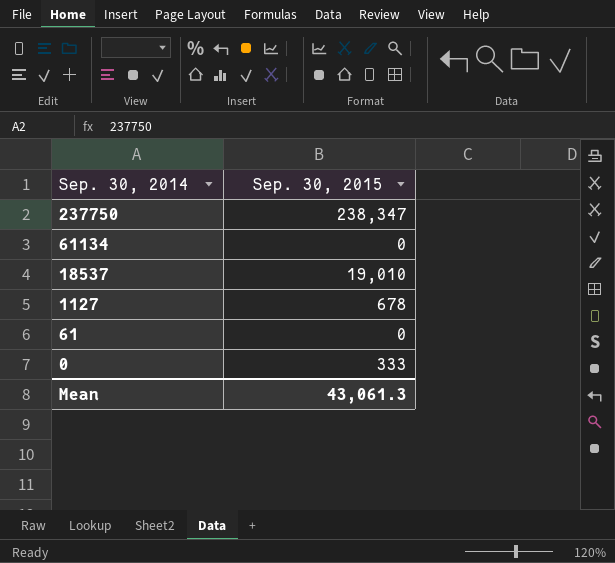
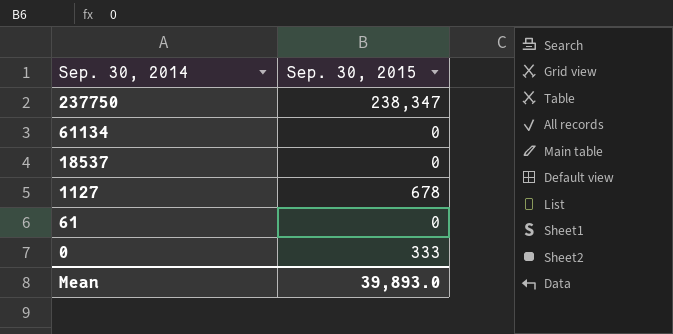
18537 | Sep. 30, 2015: 19,010 -> 0
Mean | Sep. 30, 2015: 43,061.3 -> 39,893.0

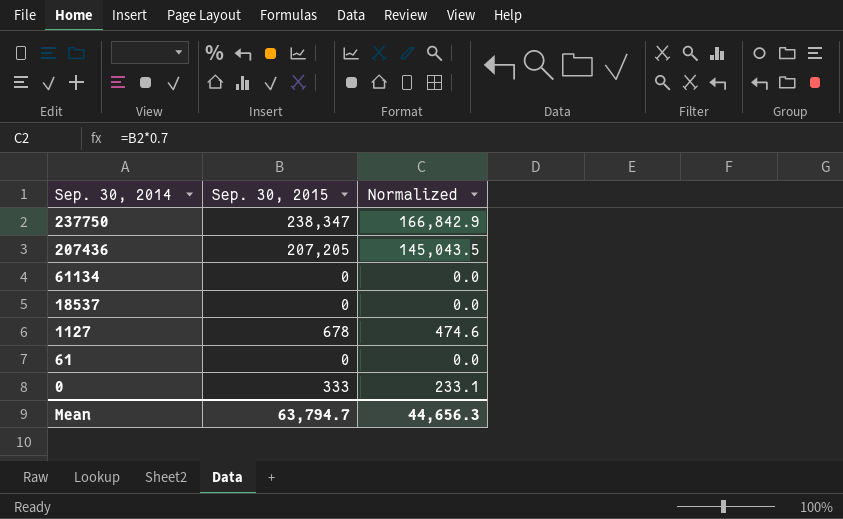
column Normalized | formula: none -> [Sep. 30, 2015] * 0.7
row 207436: none -> 207,205 | 145,043.5
Mean | Sep. 30, 2015: 39,893.0 -> 63,794.7

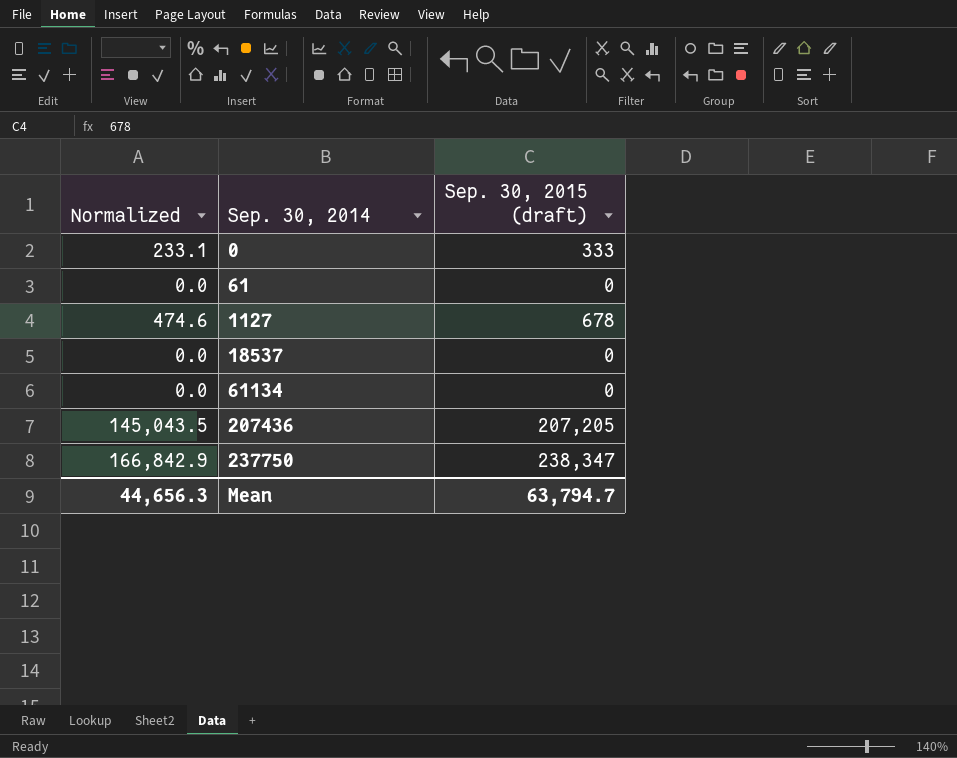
row order: Sep. 30, 2014 descending -> Sep. 30, 2014 ascending
column Normalized | position: 3 -> 1
column name: Sep. 30, 2015 -> Sep. 30, 2015 (draft)

